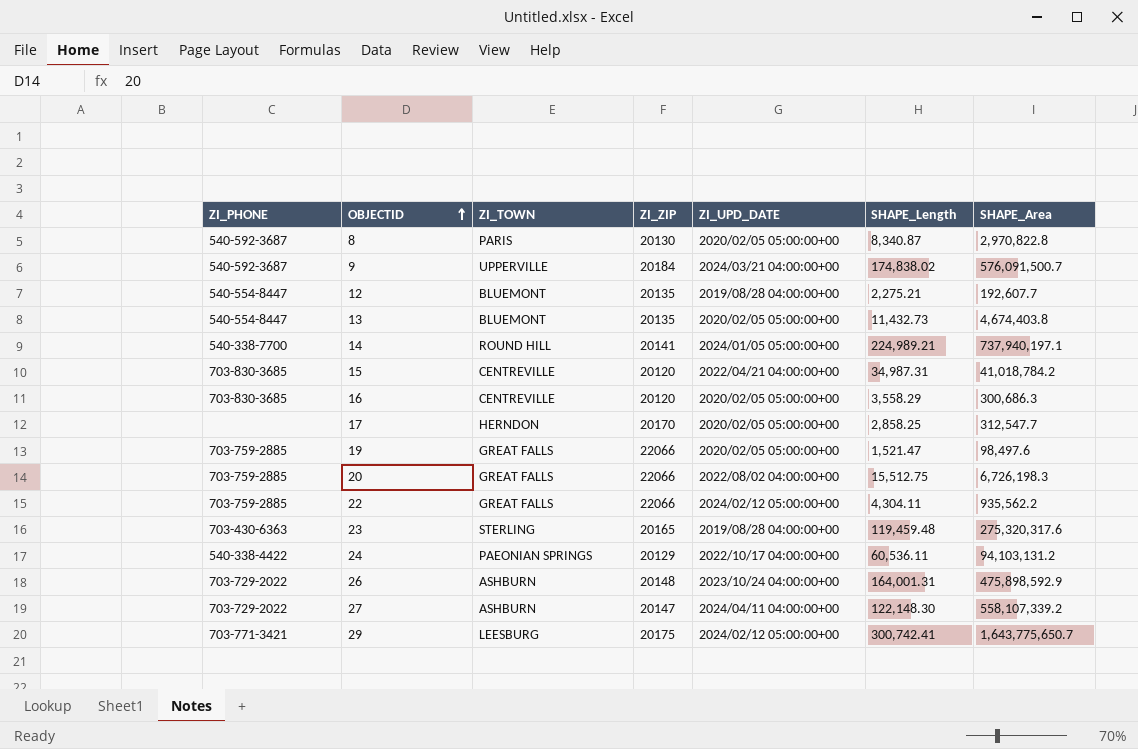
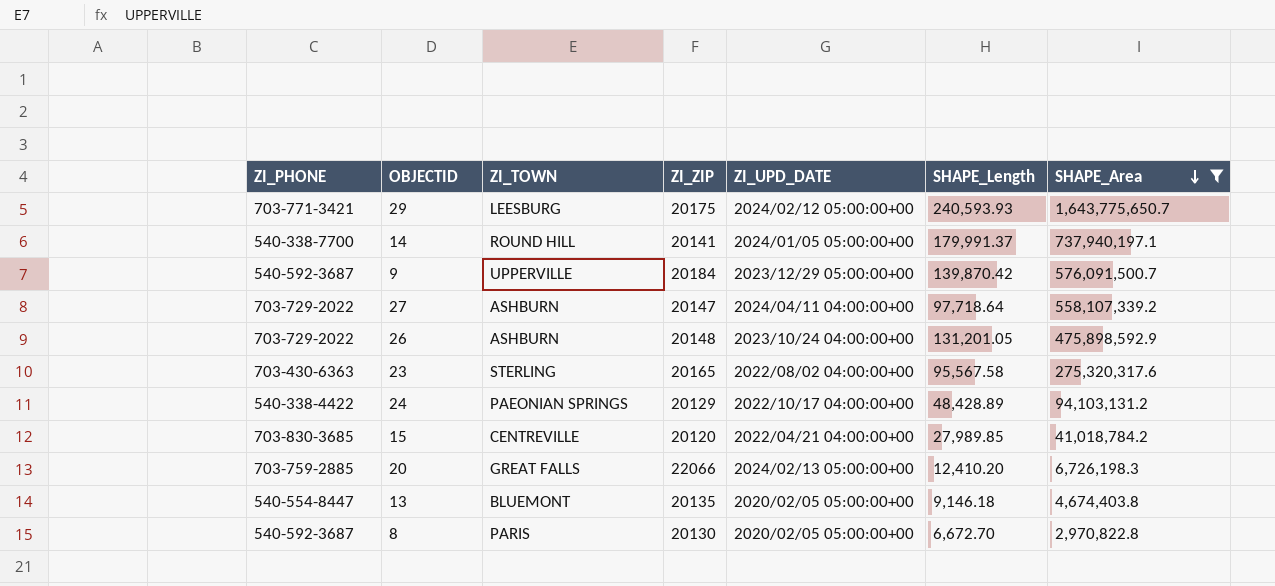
filter: none -> SHAPE_Area >= 2,970,822.8
row order: OBJECTID ascending -> SHAPE_Area descending
29 | SHAPE_Length: 300,742.41 -> 240,593.93
14 | SHAPE_Length: 224,989.21 -> 179,991.37
9 | ZI_UPD_DATE: 2024/03/21 04:00:00+00 -> 2023/12/29 05:00:00+00
9 | SHAPE_Length: 174,838.02 -> 139,870.42
27 | SHAPE_Length: 122,148.30 -> 97,718.64
26 | SHAPE_Length: 164,001.31 -> 131,201.05
23 | ZI_UPD_DATE: 2019/08/28 04:00:00+00 -> 2022/08/02 04:00:00+00
23 | SHAPE_Length: 119,459.48 -> 95,567.58
24 | SHAPE_Length: 60,536.11 -> 48,428.89
15 | SHAPE_Length: 34,987.31 -> 27,989.85
20 | ZI_UPD_DATE: 2022/08/02 04:00:00+00 -> 2024/02/13 05:00:00+00
20 | SHAPE_Length: 15,512.75 -> 12,410.20
13 | SHAPE_Length: 11,432.73 -> 9,146.18
8 | SHAPE_Length: 8,340.87 -> 6,672.70

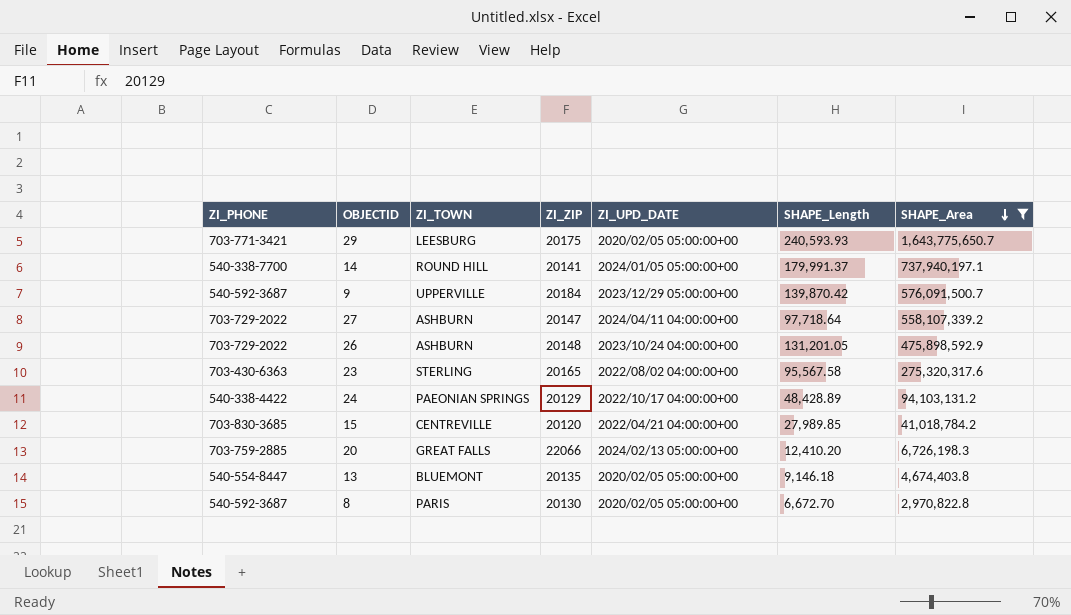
29 | ZI_UPD_DATE: 2024/02/12 05:00:00+00 -> 2020/02/05 05:00:00+00

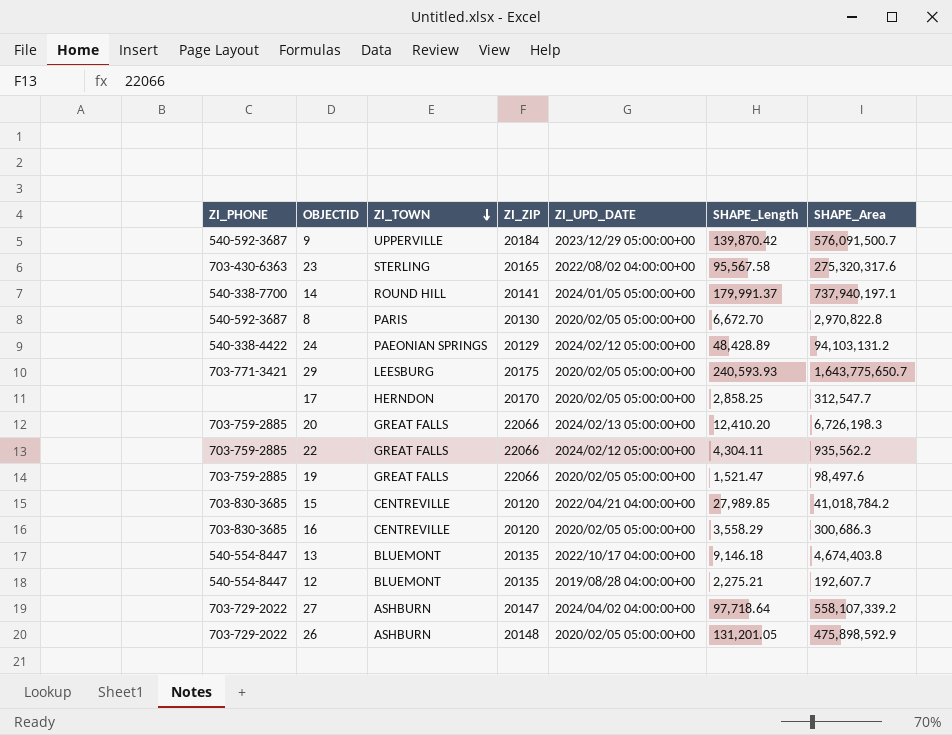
filter: SHAPE_Area >= 2,970,822.8 -> none
row order: SHAPE_Area descending -> ZI_TOWN descending
24 | ZI_UPD_DATE: 2022/10/17 04:00:00+00 -> 2024/02/12 05:00:00+00
13 | ZI_UPD_DATE: 2020/02/05 05:00:00+00 -> 2022/10/17 04:00:00+00
27 | ZI_UPD_DATE: 2024/04/11 04:00:00+00 -> 2024/04/02 04:00:00+00
26 | ZI_UPD_DATE: 2023/10/24 04:00:00+00 -> 2020/02/05 05:00:00+00

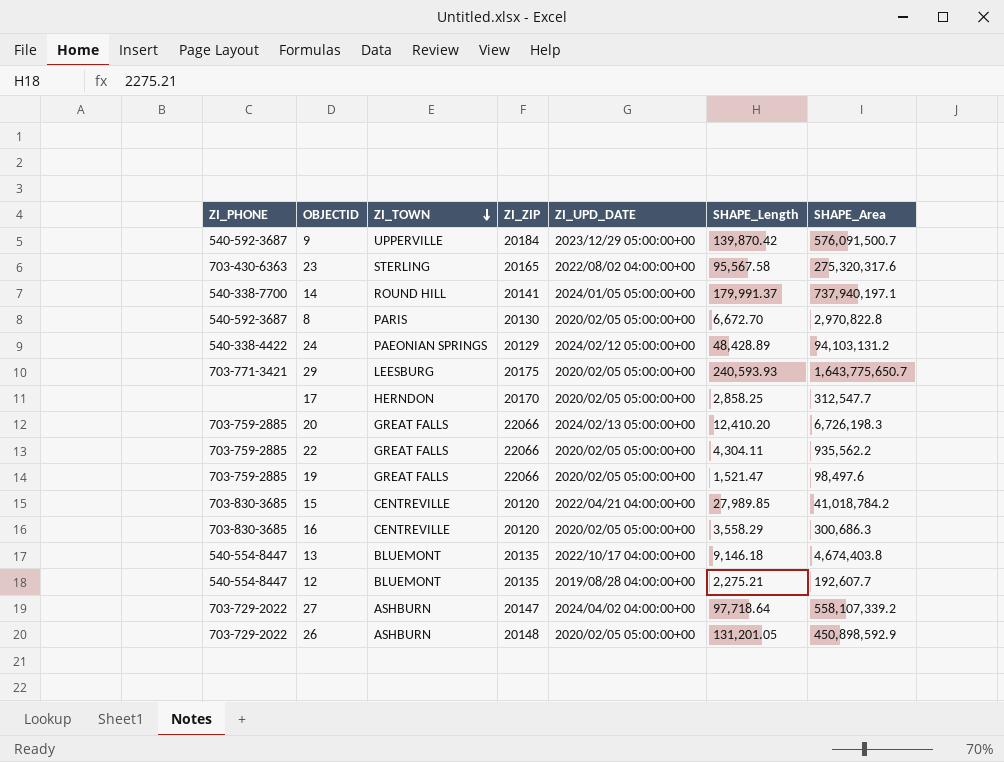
22 | ZI_UPD_DATE: 2024/02/12 05:00:00+00 -> 2020/02/05 05:00:00+00
26 | SHAPE_Area: 475,898,592.9 -> 450,898,592.9

